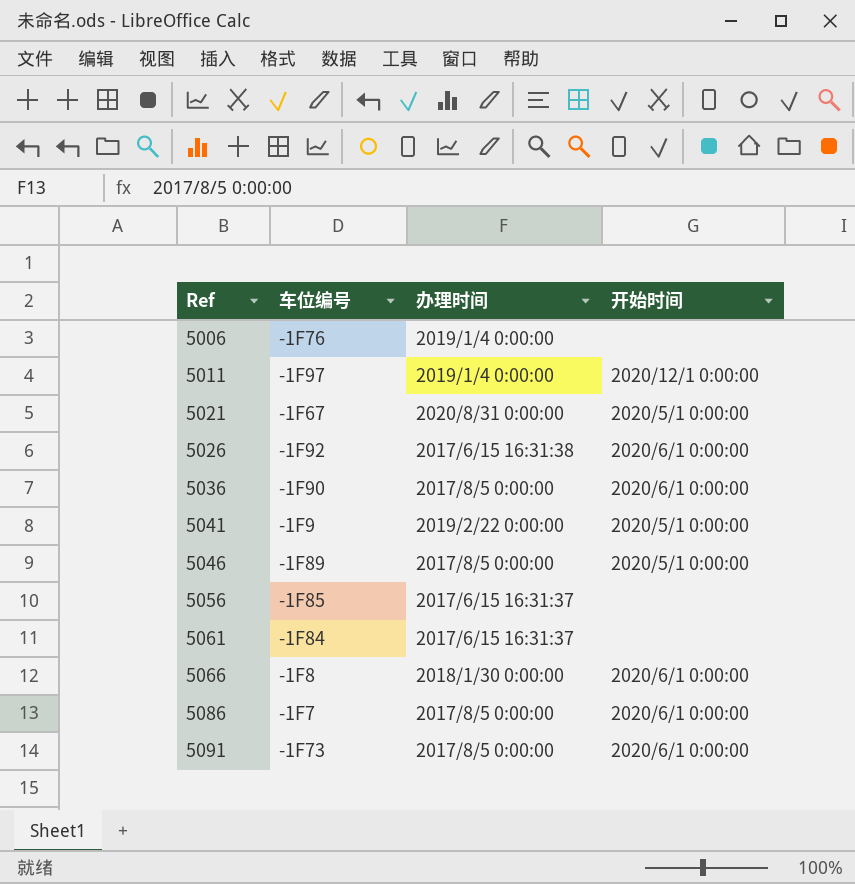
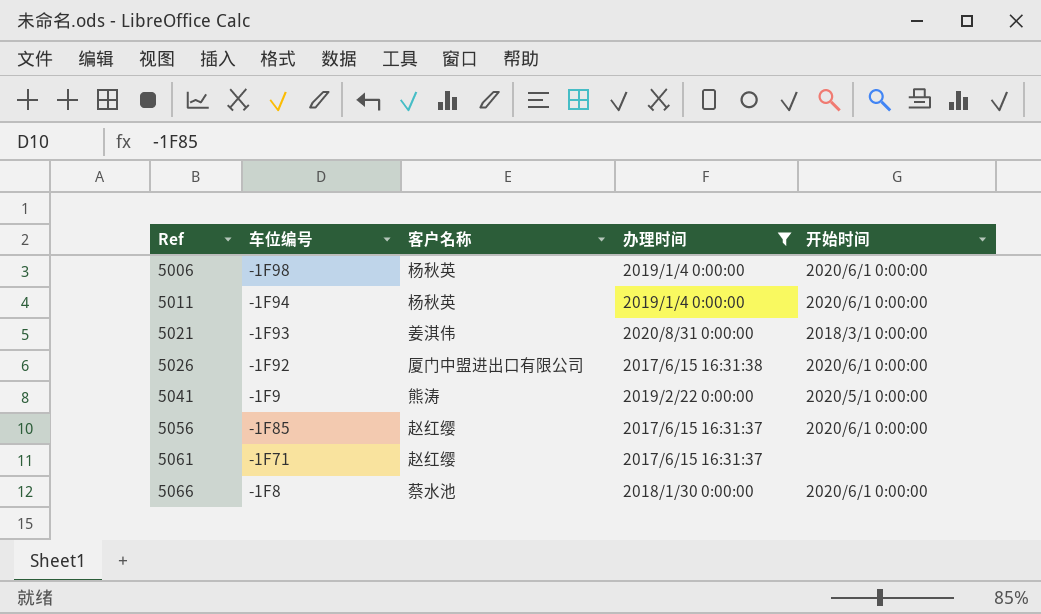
filter: none -> 办理时间 != 2017/8/5 0:00:00
column 客户名称 | position: none -> 3
5006 | 车位编号: -1F76 -> -1F98
5006 | 开始时间: none -> 2020/6/1 0:00:00
5011 | 车位编号: -1F97 -> -1F94
5011 | 开始时间: 2020/12/1 0:00:00 -> 2020/6/1 0:00:00
5021 | 车位编号: -1F67 -> -1F93
5021 | 开始时间: 2020/5/1 0:00:00 -> 2018/3/1 0:00:00
5056 | 开始时间: none -> 2020/6/1 0:00:00
5061 | 车位编号: -1F84 -> -1F71

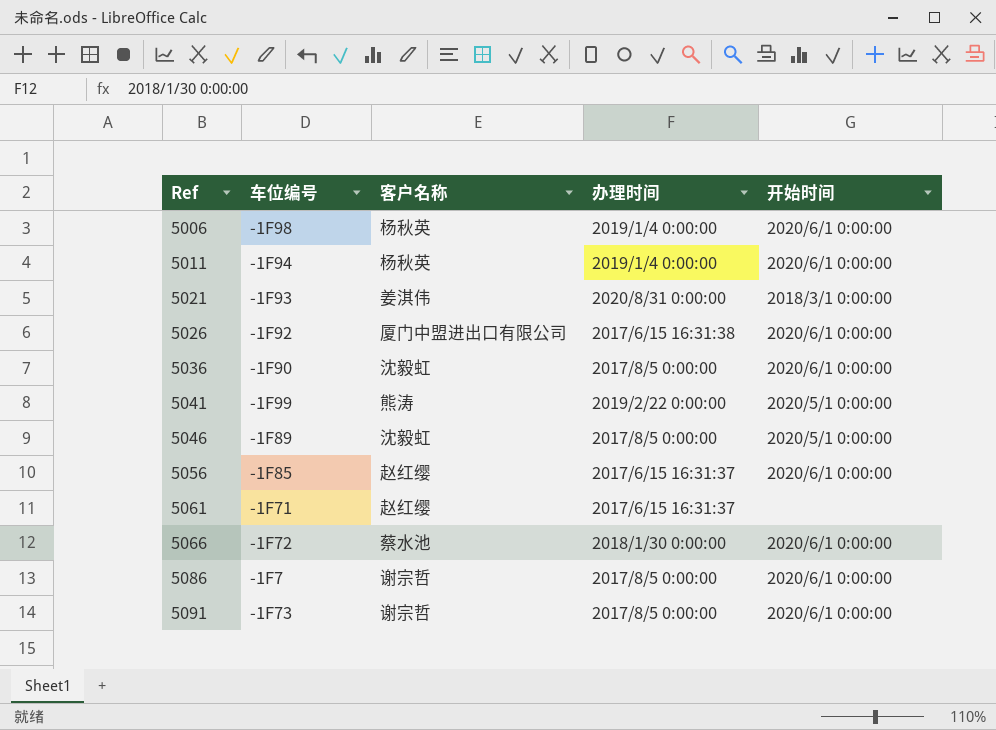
filter: 办理时间 != 2017/8/5 0:00:00 -> none
5041 | 车位编号: -1F9 -> -1F99
5066 | 车位编号: -1F8 -> -1F72

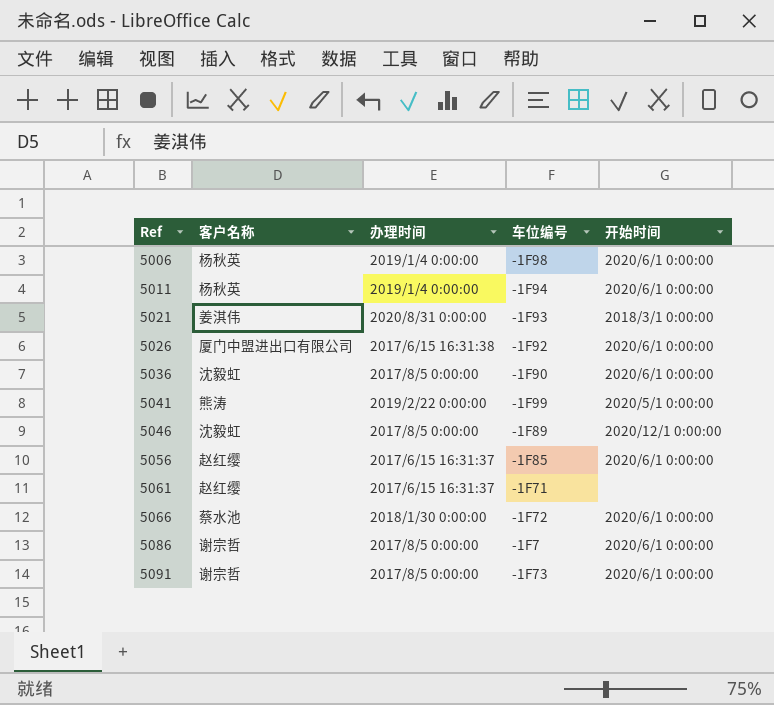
column 车位编号 | position: 2 -> 4
5046 | 开始时间: 2020/5/1 0:00:00 -> 2020/12/1 0:00:00

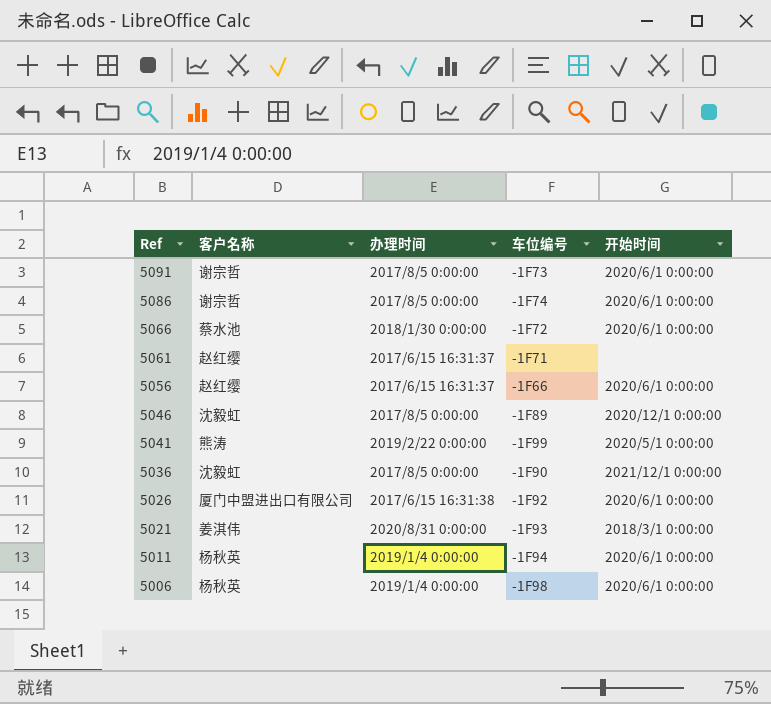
row order: Ref ascending -> Ref descending
5086 | 车位编号: -1F7 -> -1F74
5056 | 车位编号: -1F85 -> -1F66
5036 | 开始时间: 2020/6/1 0:00:00 -> 2021/12/1 0:00:00

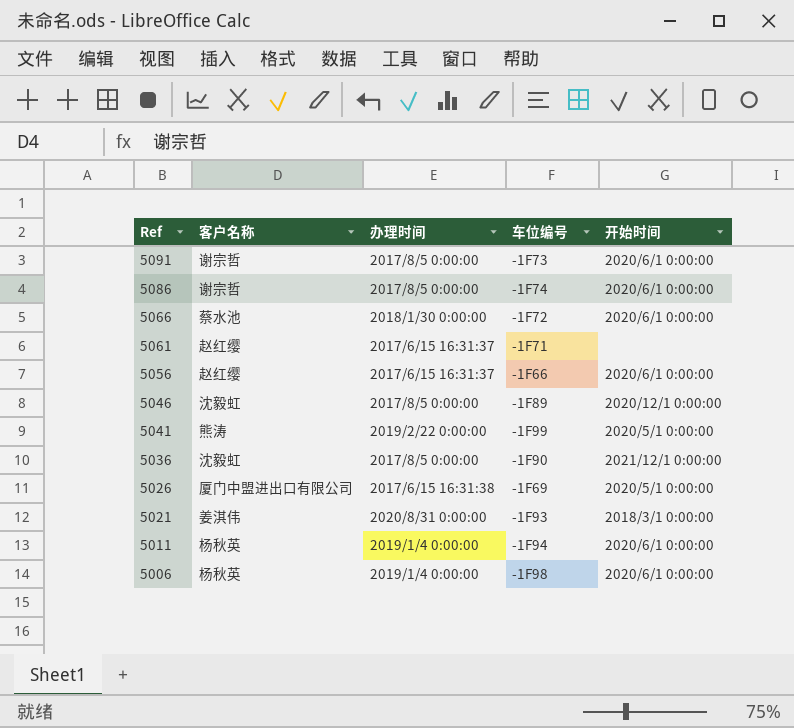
5026 | 车位编号: -1F92 -> -1F69
5026 | 开始时间: 2020/6/1 0:00:00 -> 2020/5/1 0:00:00

